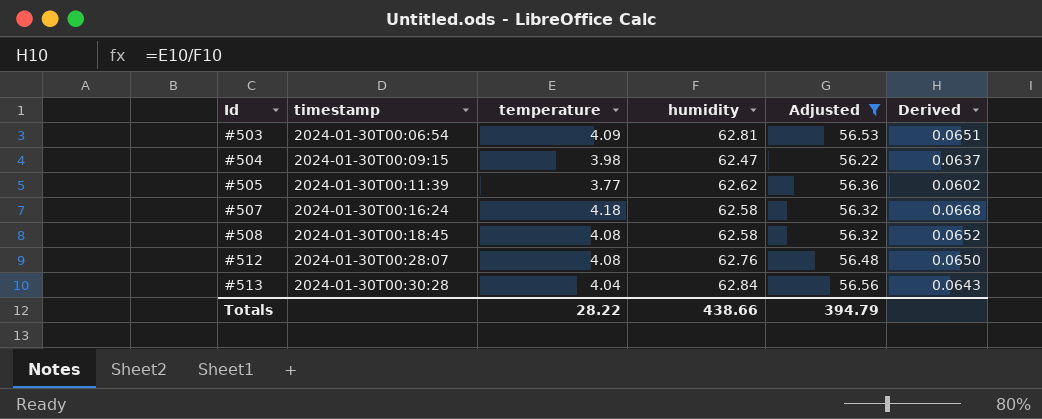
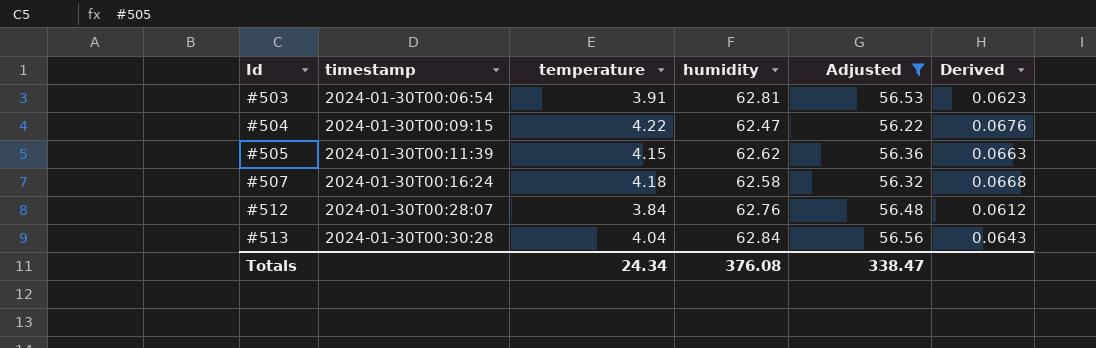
row #508: 2024-01-30T00:18:45 | 4.08 | 62.58 | 56.32 | 0.0652 -> none
#503 | temperature: 4.09 -> 3.91
#503 | Derived: 0.0651 -> 0.0623
#504 | temperature: 3.98 -> 4.22
#504 | Derived: 0.0637 -> 0.0676
#505 | temperature: 3.77 -> 4.15
#505 | Derived: 0.0602 -> 0.0663
#512 | temperature: 4.08 -> 3.84
#512 | Derived: 0.0650 -> 0.0612
Totals | temperature: 28.22 -> 24.34
Totals | humidity: 438.66 -> 376.08
Totals | Adjusted: 394.79 -> 338.47

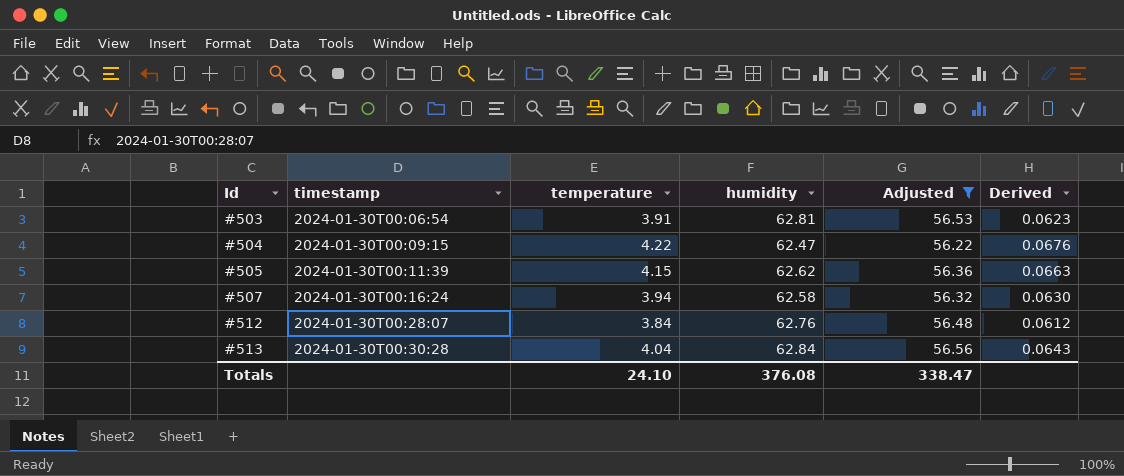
#507 | temperature: 4.18 -> 3.94
#507 | Derived: 0.0668 -> 0.0630
Totals | temperature: 24.34 -> 24.10

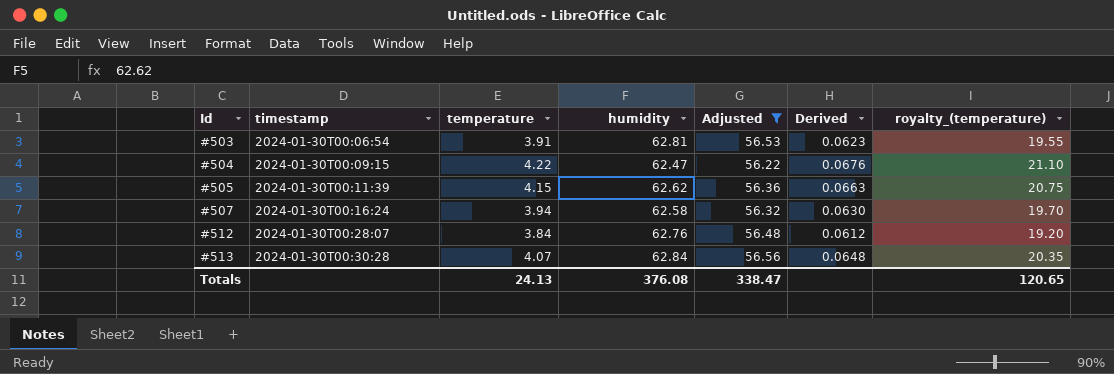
column royalty_(temperature) | formula: none -> [temperature] * 5
#513 | temperature: 4.04 -> 4.07
#513 | Derived: 0.0643 -> 0.0648
Totals | temperature: 24.10 -> 24.13

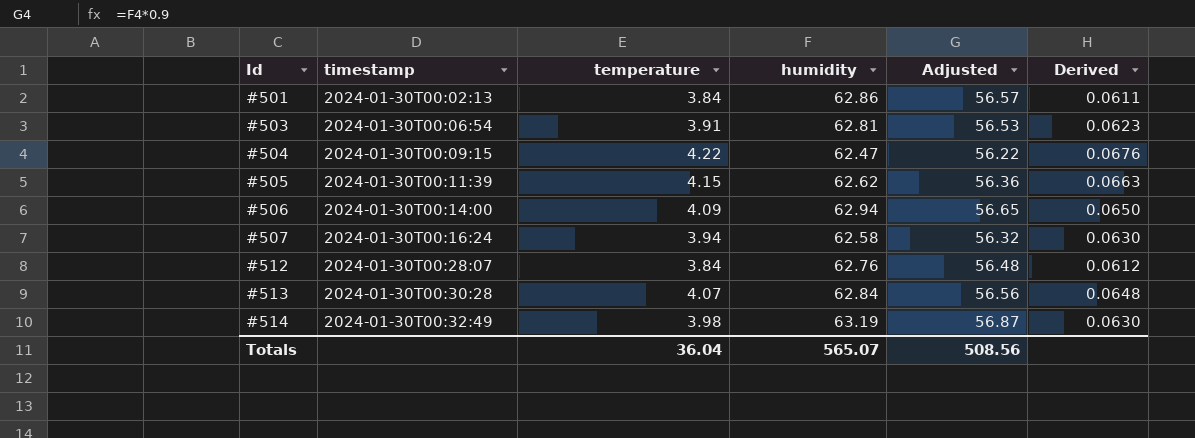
filter: Adjusted <= 56.56 -> none
column royalty_(temperature) | formula: [temperature] * 5 -> none
Totals | temperature: 24.13 -> 36.04
Totals | humidity: 376.08 -> 565.07
Totals | Adjusted: 338.47 -> 508.56

